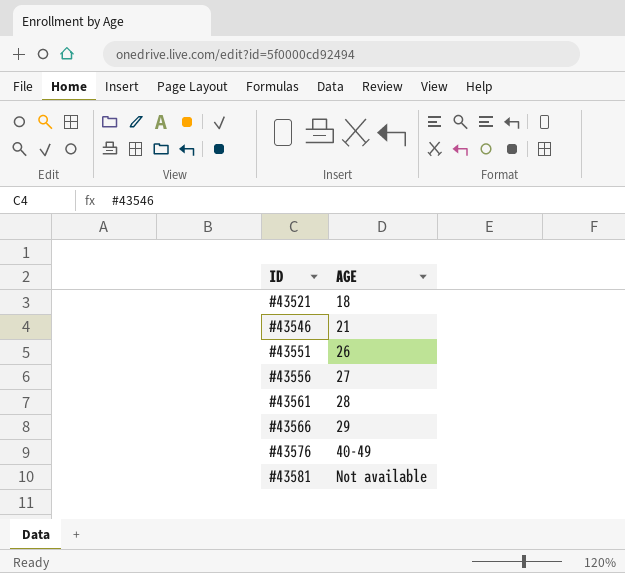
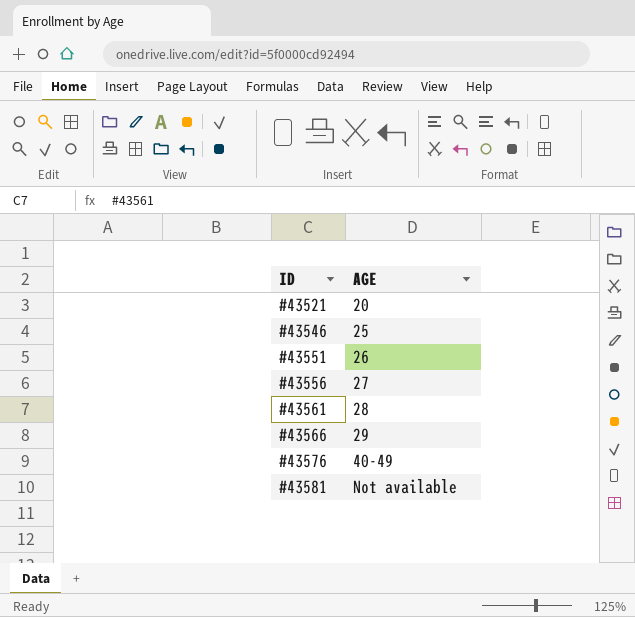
#43521 | AGE: 18 -> 20
#43546 | AGE: 21 -> 25

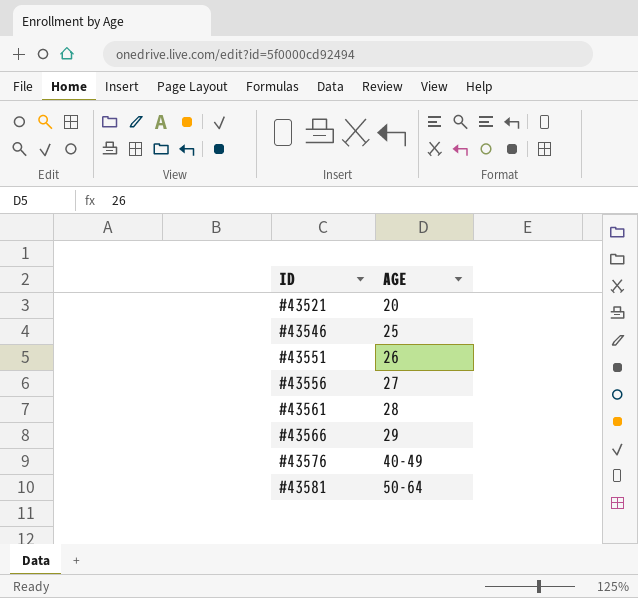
#43581 | AGE: Not available -> 50-64

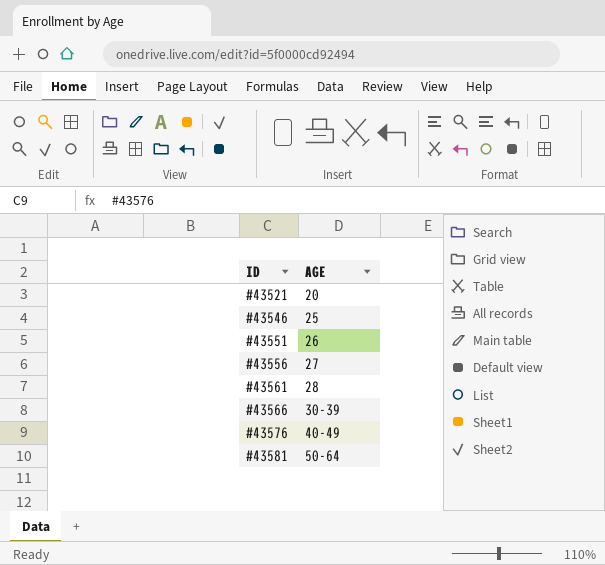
#43566 | AGE: 29 -> 30-39

